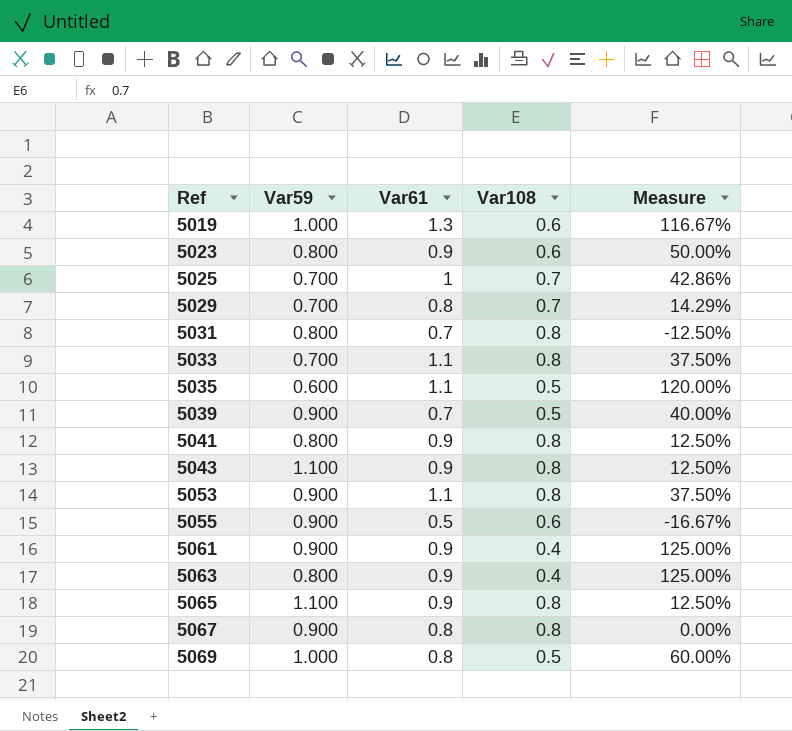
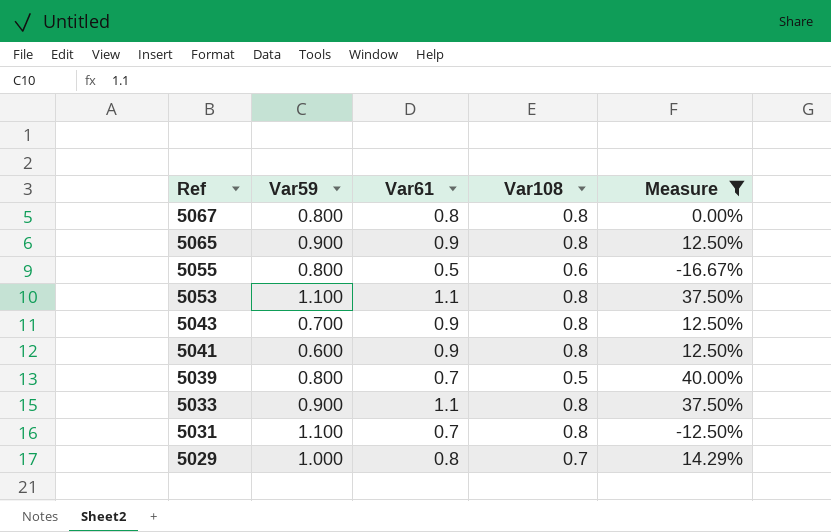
filter: none -> Measure <= 40.00%
row order: Ref ascending -> Ref descending
5067 | Var59: 0.900 -> 0.800
5065 | Var59: 1.100 -> 0.900
5055 | Var59: 0.900 -> 0.800
5053 | Var59: 0.900 -> 1.100
5043 | Var59: 1.100 -> 0.700
5041 | Var59: 0.800 -> 0.600
5039 | Var59: 0.900 -> 0.800
5033 | Var59: 0.700 -> 0.900
5031 | Var59: 0.800 -> 1.100
5029 | Var59: 0.700 -> 1.000

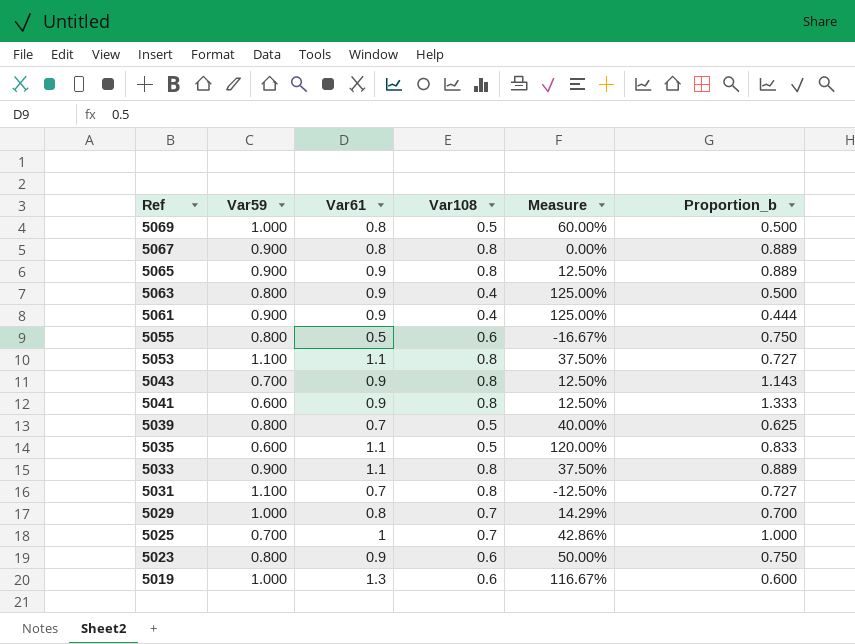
filter: Measure <= 40.00% -> none
column Proportion_b | formula: none -> [Var108] / [Var59]
5067 | Var59: 0.800 -> 0.900

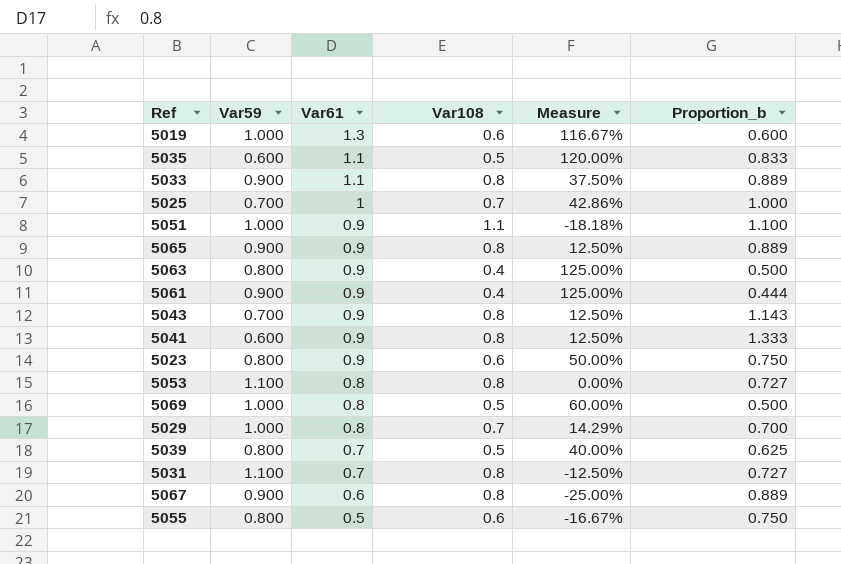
row order: Ref descending -> Var61 descending
row 5051: none -> 1.000 | 0.9 | 1.1 | -18.18% | 1.100
5053 | Var61: 1.1 -> 0.8
5053 | Measure: 37.50% -> 0.00%
5067 | Var61: 0.8 -> 0.6
5067 | Measure: 0.00% -> -25.00%

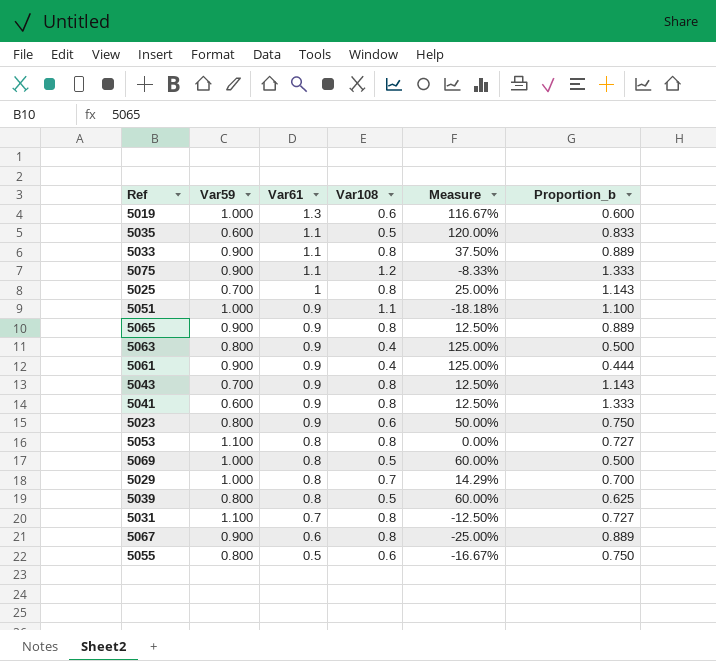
row 5075: none -> 0.900 | 1.1 | 1.2 | -8.33% | 1.333
5025 | Var108: 0.7 -> 0.8
5025 | Measure: 42.86% -> 25.00%
5025 | Proportion_b: 1.000 -> 1.143
5039 | Var61: 0.7 -> 0.8
5039 | Measure: 40.00% -> 60.00%

